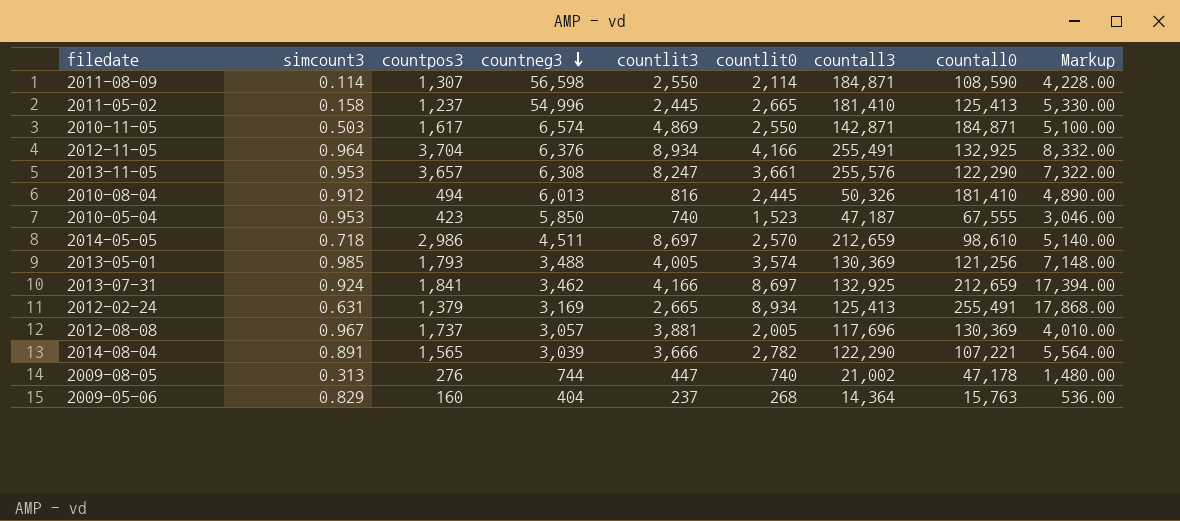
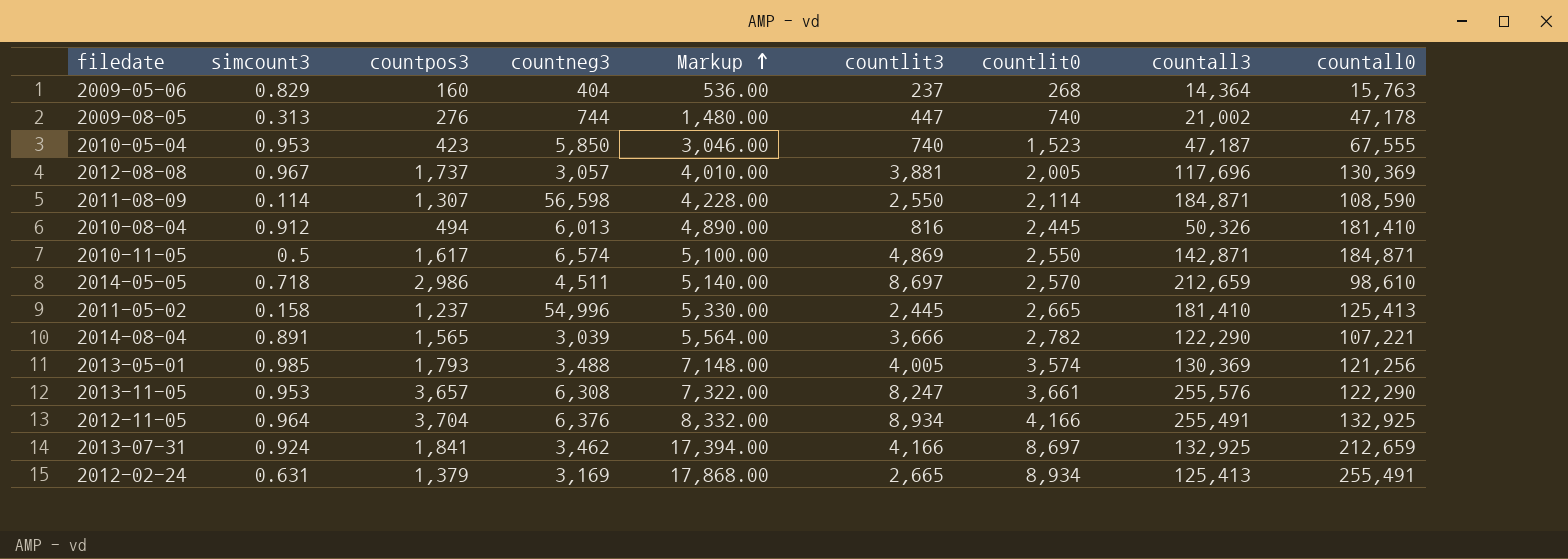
row order: countneg3 descending -> Markup ascending
column Markup | position: 9 -> 5
2010-11-05 | simcount3: 0.503 -> 0.5

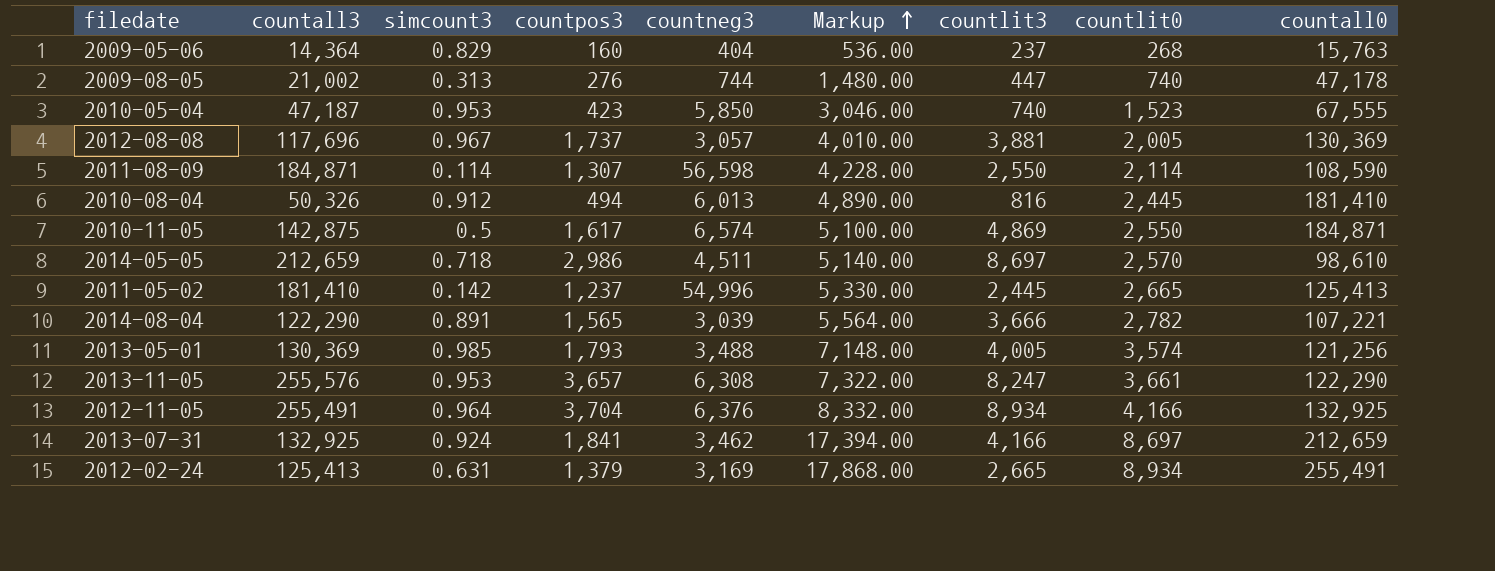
column countall3 | position: 8 -> 2
2010-11-05 | countall3: 142,871 -> 142,875
2011-05-02 | simcount3: 0.158 -> 0.142

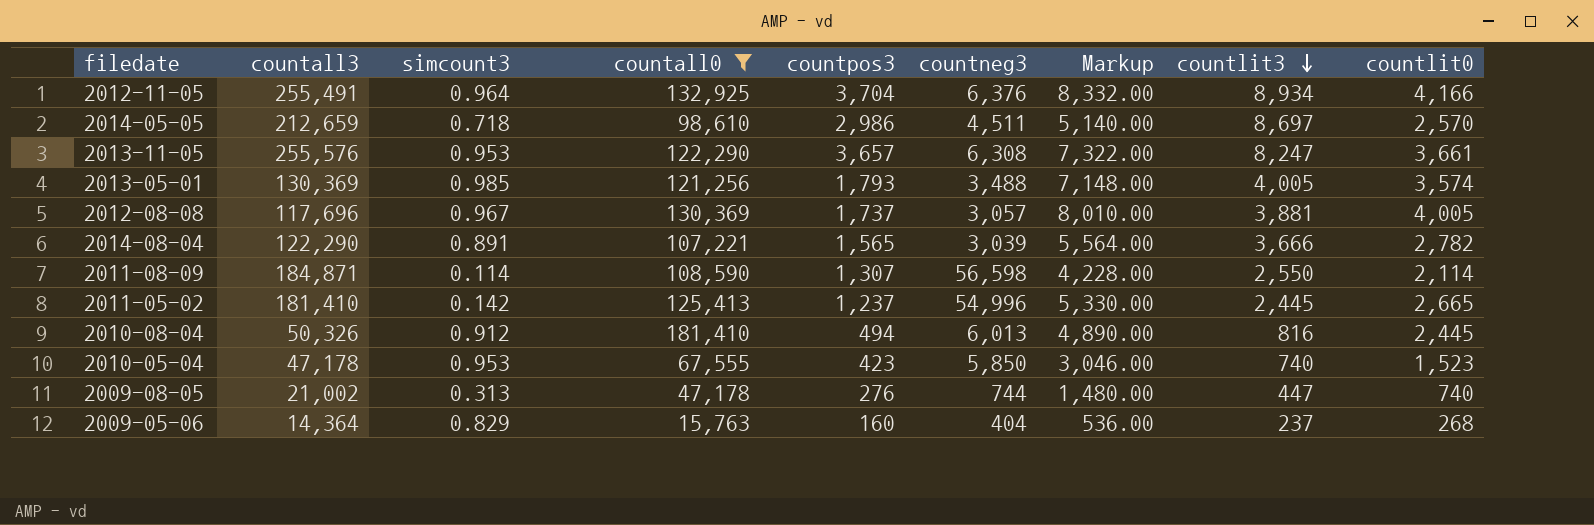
filter: none -> countall0 <= 181,410
row order: Markup ascending -> countlit3 descending
column countall0 | position: 9 -> 4
2012-08-08 | Markup: 4,010.00 -> 8,010.00
2012-08-08 | countlit0: 2,005 -> 4,005
2010-05-04 | countall3: 47,187 -> 47,178

